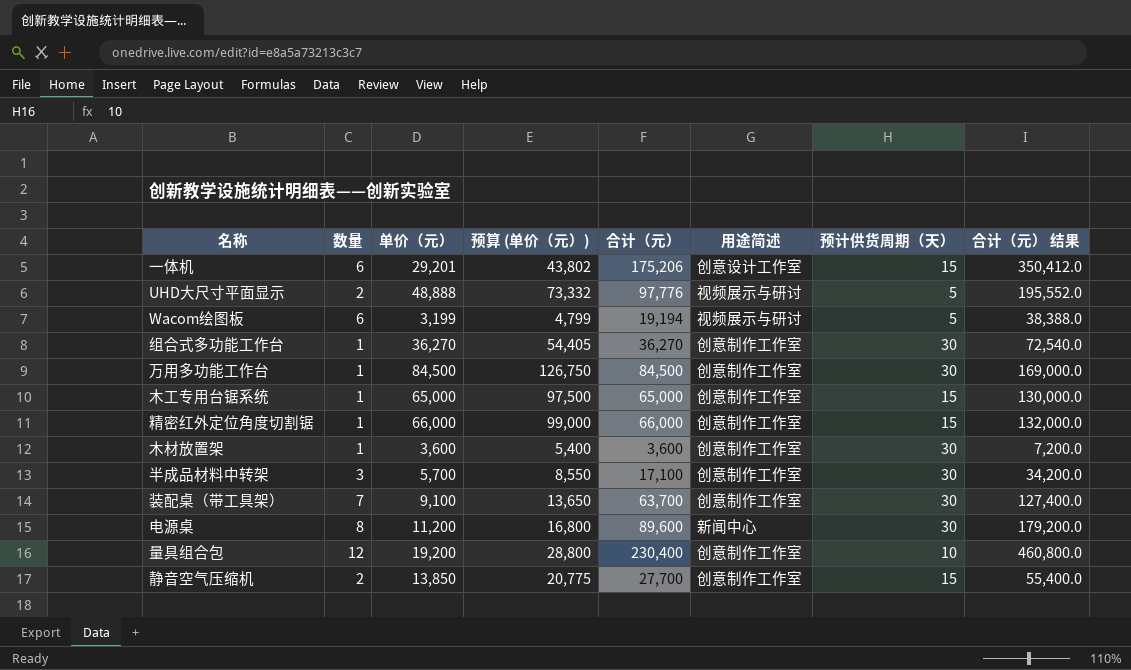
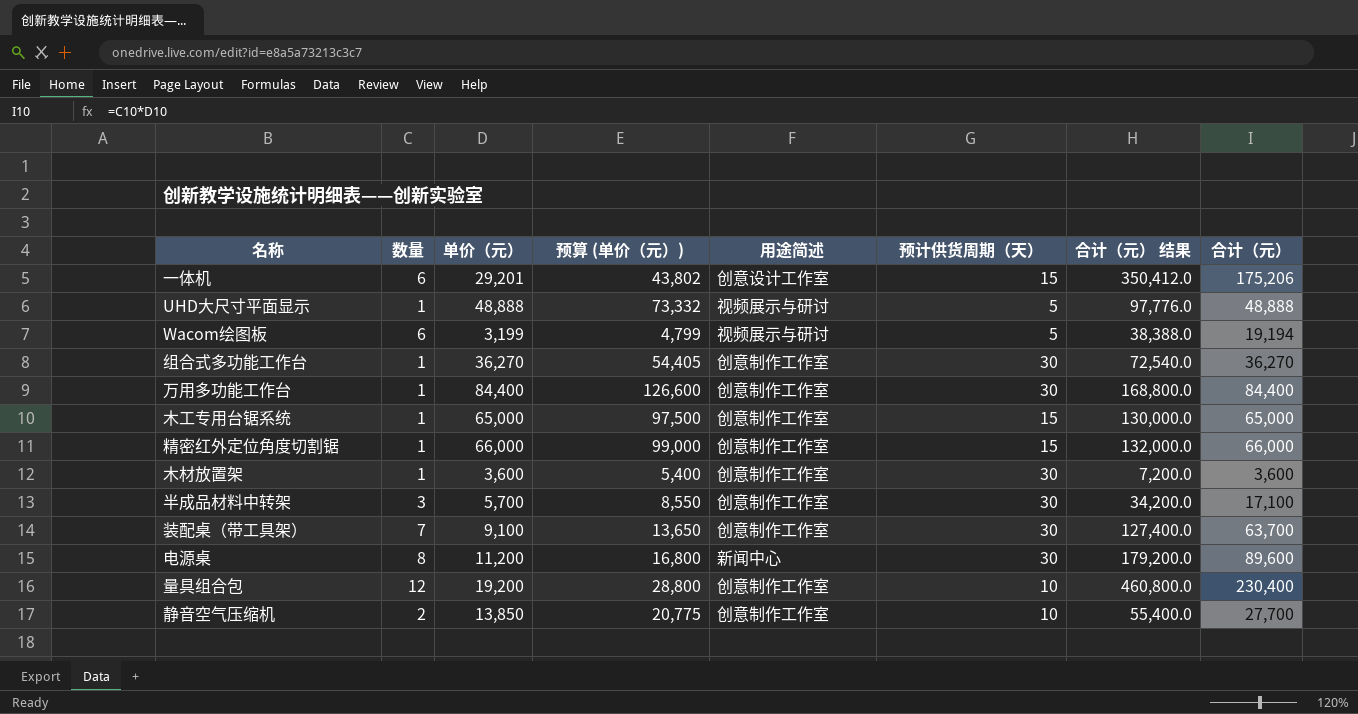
column 合计（元） | position: 5 -> 8
UHD大尺寸平面显示 | 数量: 2 -> 1
UHD大尺寸平面显示 | 合计（元） 结果: 195,552.0 -> 97,776.0
UHD大尺寸平面显示 | 合计（元）: 97,776 -> 48,888
万用多功能工作台 | 单价（元）: 84,500 -> 84,400
万用多功能工作台 | 预算 (单价（元）): 126,750 -> 126,600
万用多功能工作台 | 合计（元） 结果: 169,000.0 -> 168,800.0
万用多功能工作台 | 合计（元）: 84,500 -> 84,400
静音空气压缩机 | 预计供货周期（天）: 15 -> 10

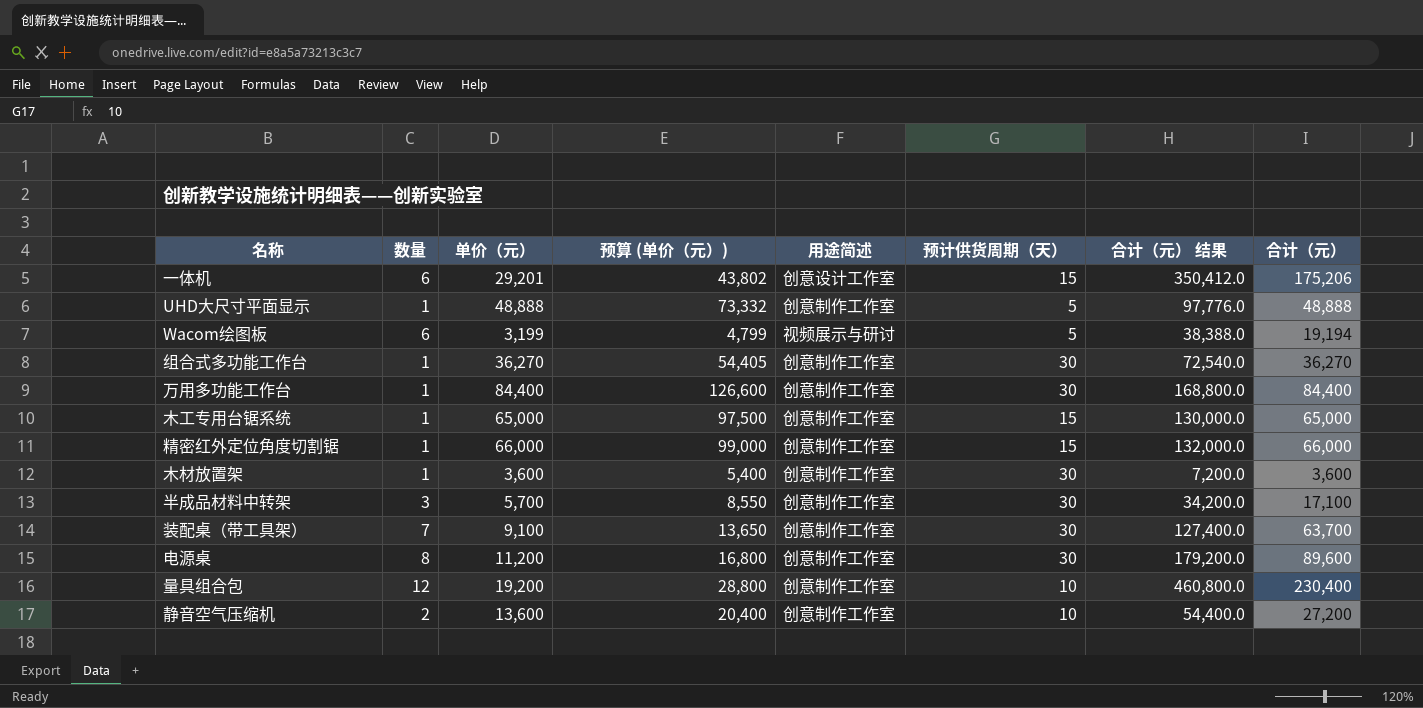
UHD大尺寸平面显示 | 用途简述: 视频展示与研讨 -> 创意制作工作室
电源桌 | 用途简述: 新闻中心 -> 创意制作工作室
静音空气压缩机 | 单价（元）: 13,850 -> 13,600
静音空气压缩机 | 预算 (单价（元）): 20,775 -> 20,400
静音空气压缩机 | 合计（元） 结果: 55,400.0 -> 54,400.0
静音空气压缩机 | 合计（元）: 27,700 -> 27,200

